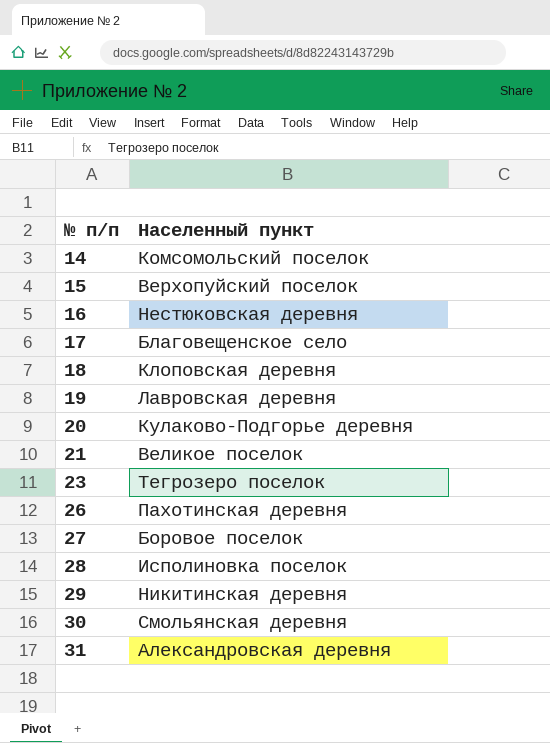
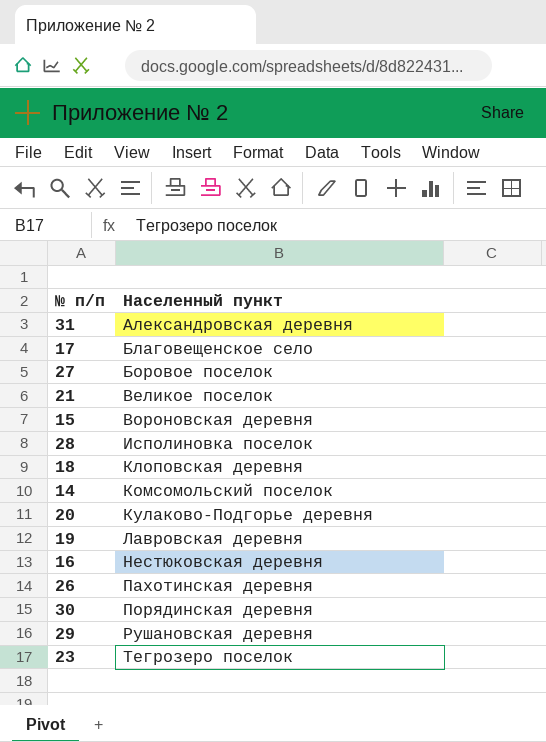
row order: № п/п ascending -> Населенный пункт ascending
15 | Населенный пункт: Верхопуйский поселок -> Вороновская деревня
30 | Населенный пункт: Смольянская деревня -> Порядинская деревня
29 | Населенный пункт: Никитинская деревня -> Рушановская деревня

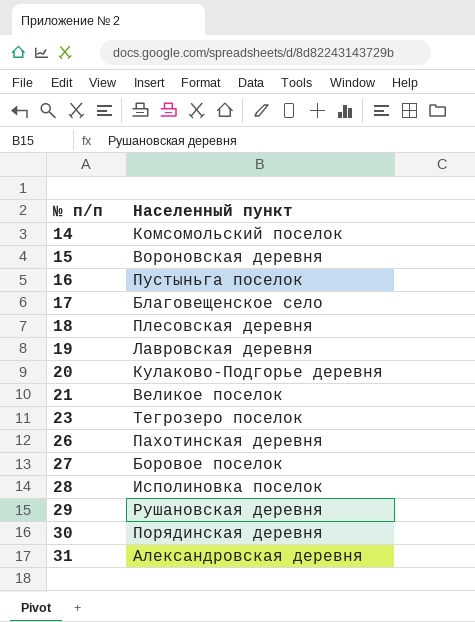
row order: Населенный пункт ascending -> № п/п ascending
16 | Населенный пункт: Нестюковская деревня -> Пустыньга поселок
18 | Населенный пункт: Клоповская деревня -> Плесовская деревня

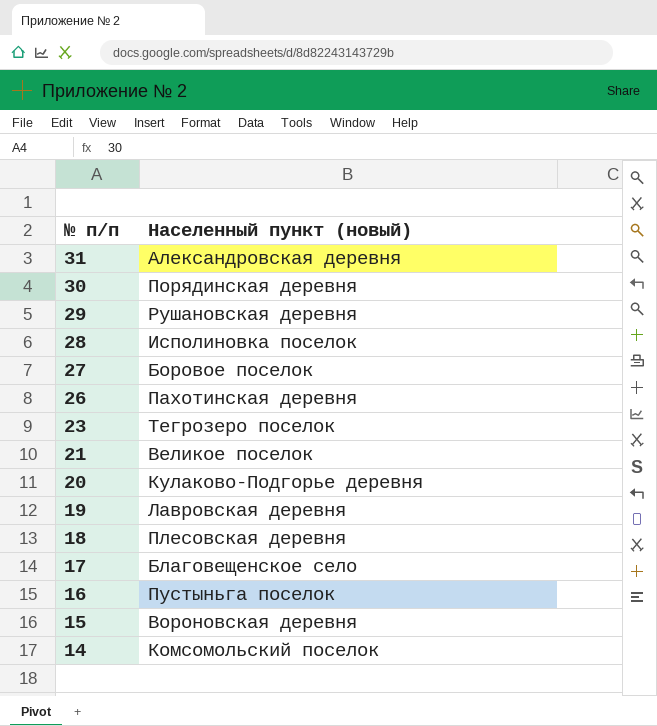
row order: № п/п ascending -> № п/п descending
column name: Населенный пункт -> Населенный пункт (новый)

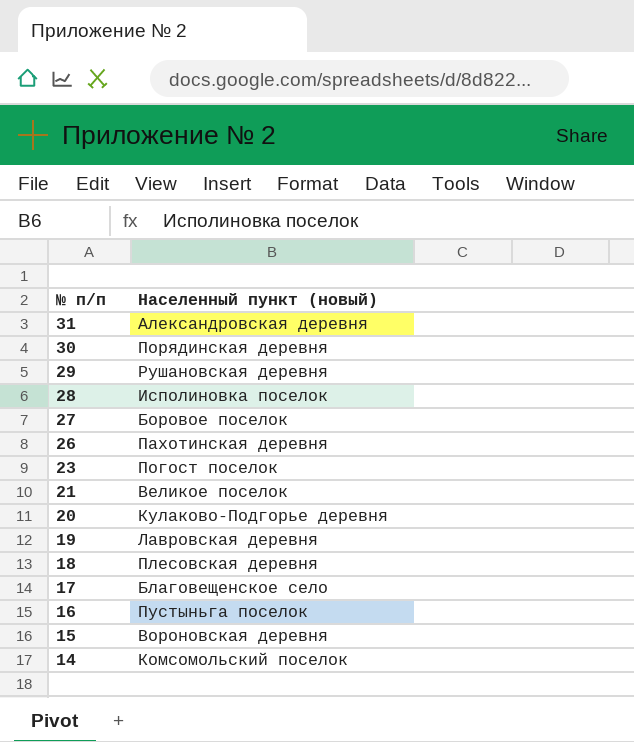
23 | Населенный пункт (новый): Тегрозеро поселок -> Погост поселок

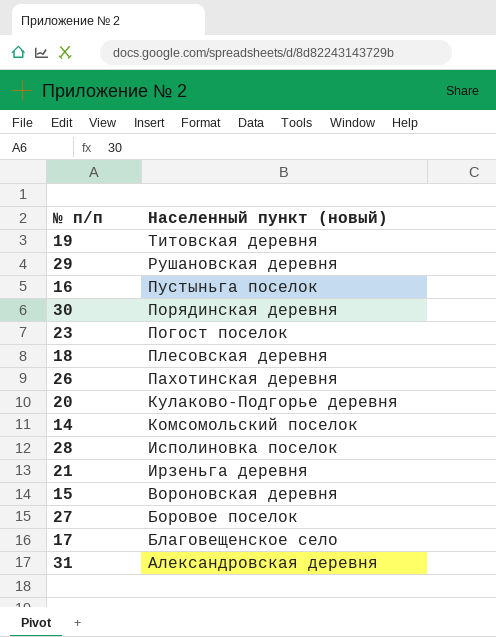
row order: № п/п descending -> Населенный пункт (новый) descending
19 | Населенный пункт (новый): Лавровская деревня -> Титовская деревня
21 | Населенный пункт (новый): Великое поселок -> Ирзеньга деревня

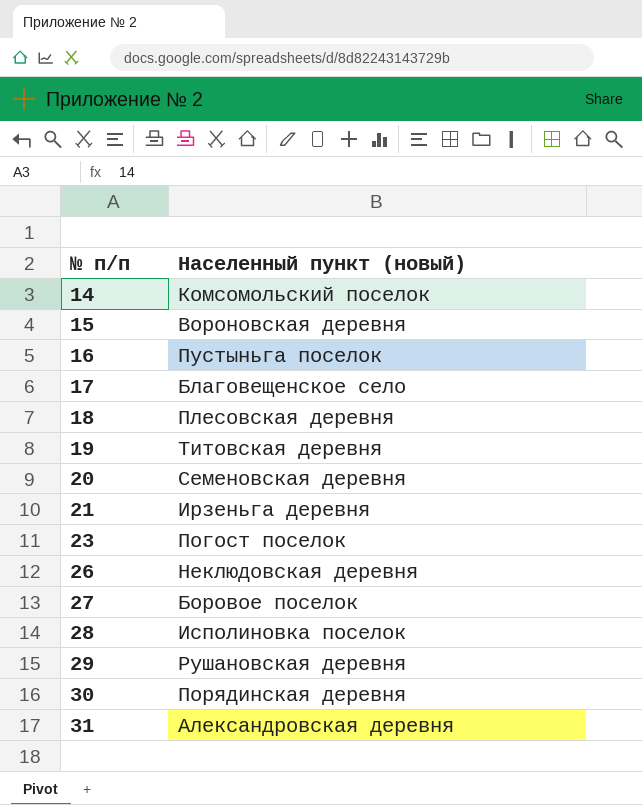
row order: Населенный пункт (новый) descending -> № п/п ascending
20 | Населенный пункт (новый): Кулаково-Подгорье деревня -> Семеновская деревня
26 | Населенный пункт (новый): Пахотинская деревня -> Неклюдовская деревня

